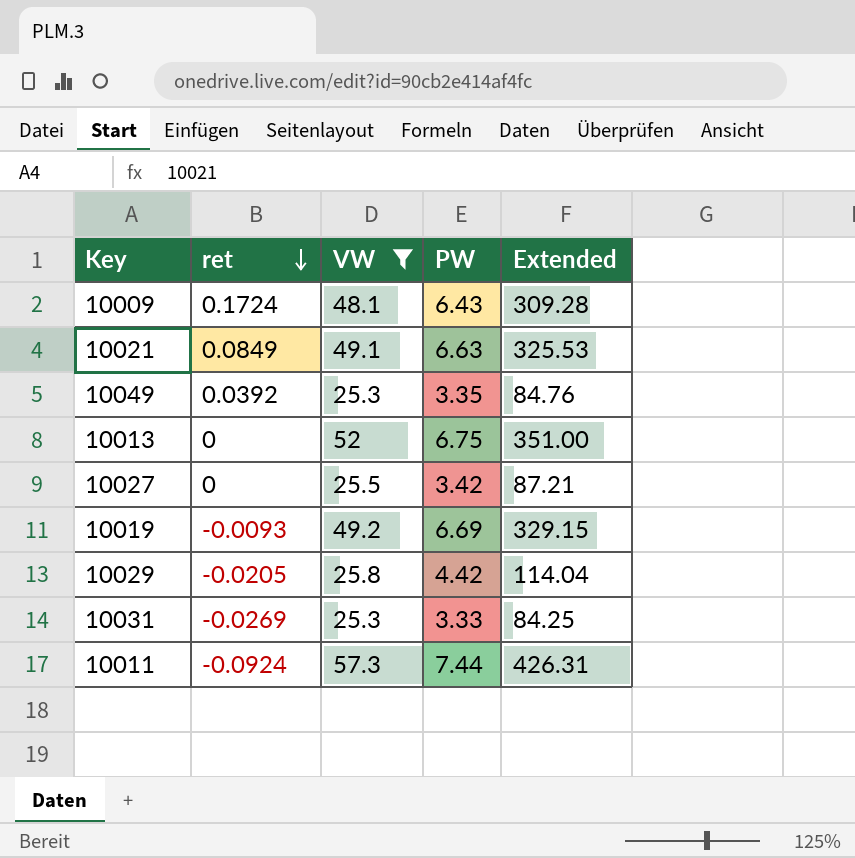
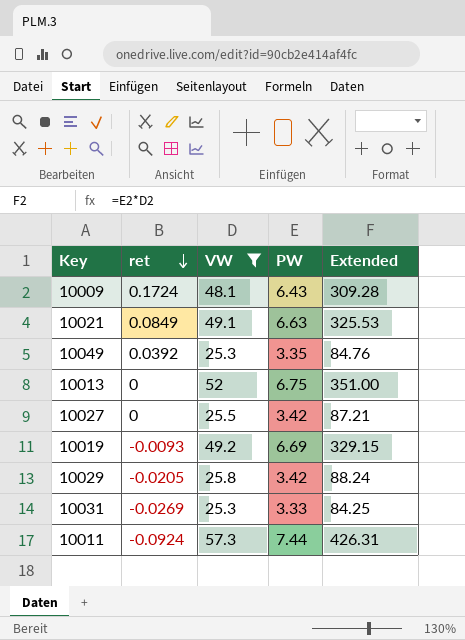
10029 | PW: 4.42 -> 3.42
10029 | Extended: 114.04 -> 88.24

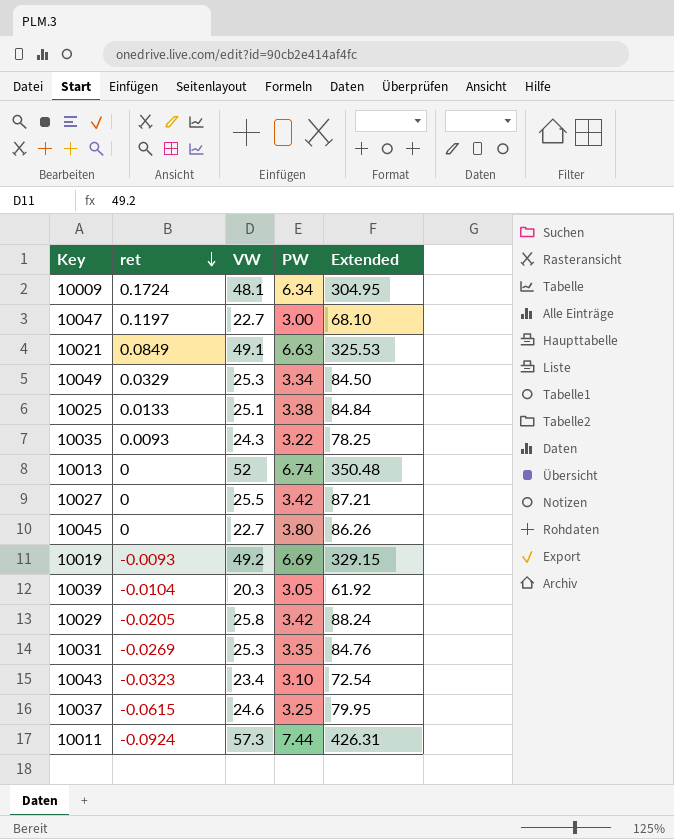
filter: VW >= 25.3 -> none
10009 | PW: 6.43 -> 6.34
10009 | Extended: 309.28 -> 304.95
10049 | ret: 0.0392 -> 0.0329
10049 | PW: 3.35 -> 3.34
10049 | Extended: 84.76 -> 84.50
10013 | PW: 6.75 -> 6.74
10013 | Extended: 351.00 -> 350.48
10031 | PW: 3.33 -> 3.35
10031 | Extended: 84.25 -> 84.76

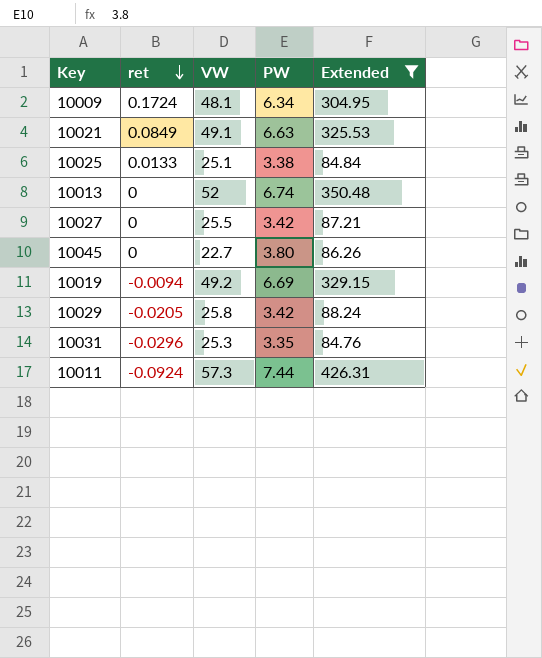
filter: none -> Extended >= 84.76
10019 | ret: -0.0093 -> -0.0094
10031 | ret: -0.0269 -> -0.0296

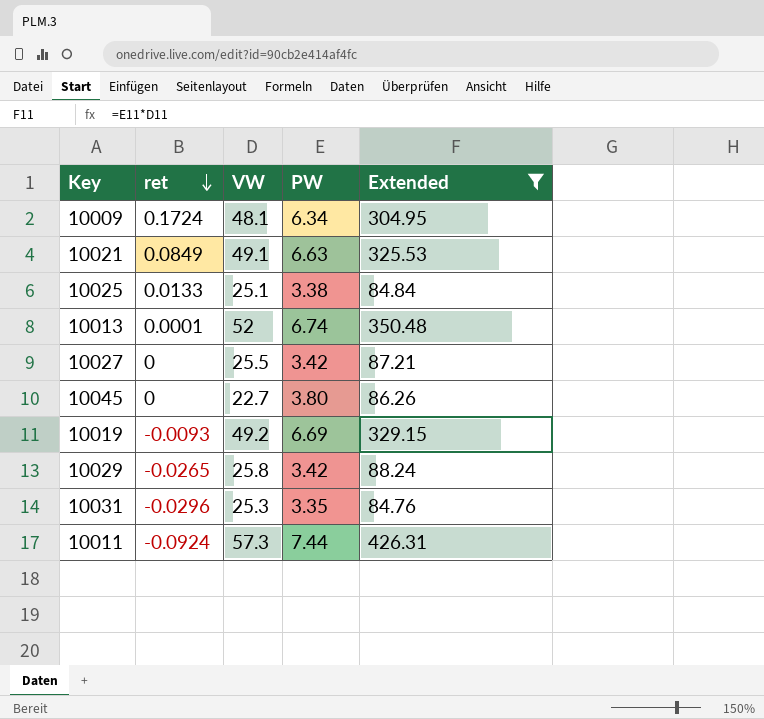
10013 | ret: 0 -> 0.0001
10019 | ret: -0.0094 -> -0.0093
10029 | ret: -0.0205 -> -0.0265

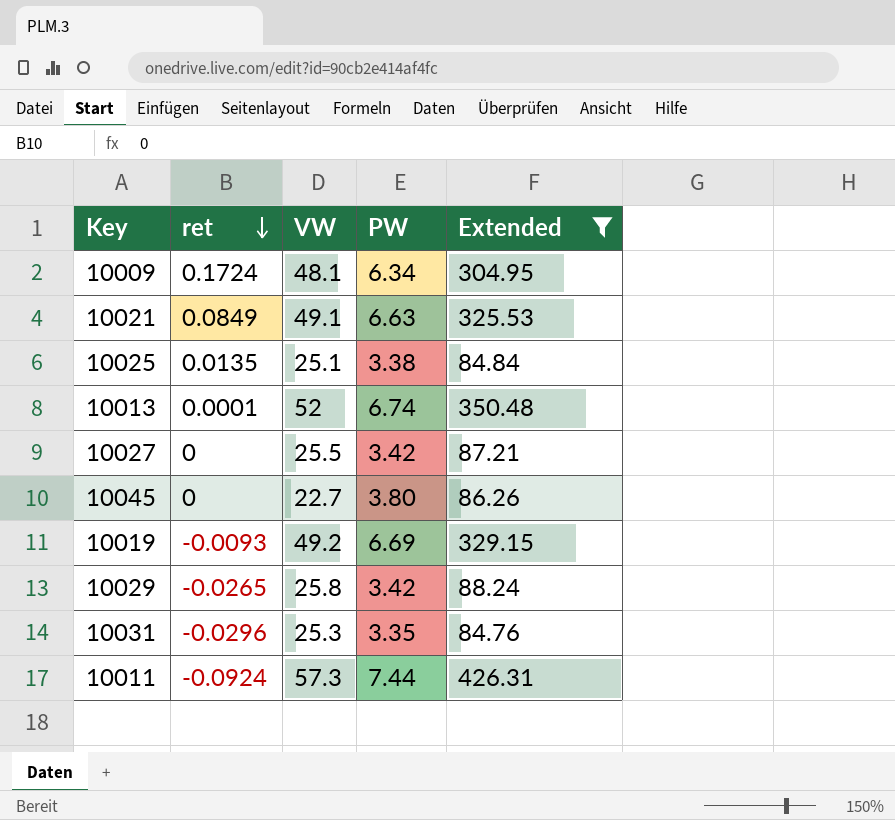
10025 | ret: 0.0133 -> 0.0135

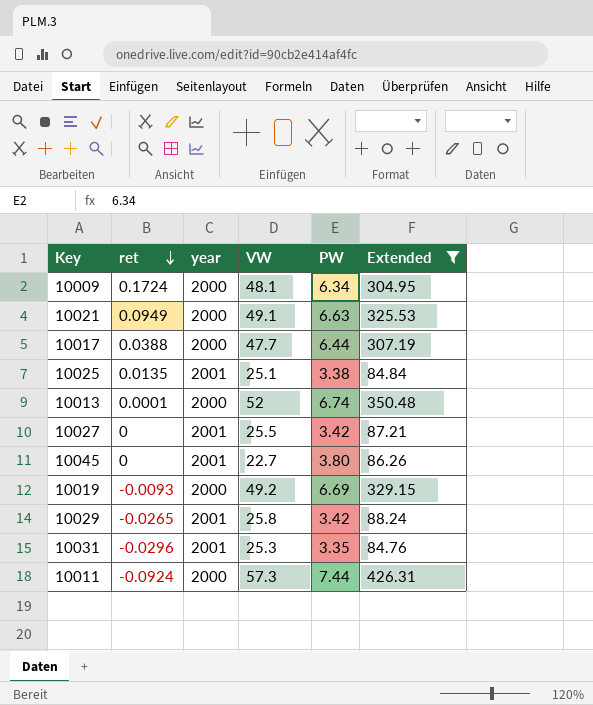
column year | position: none -> 3
10021 | ret: 0.0849 -> 0.0949
row 10017: none -> 0.0388 | 2000 | 47.7 | 6.44 | 307.19

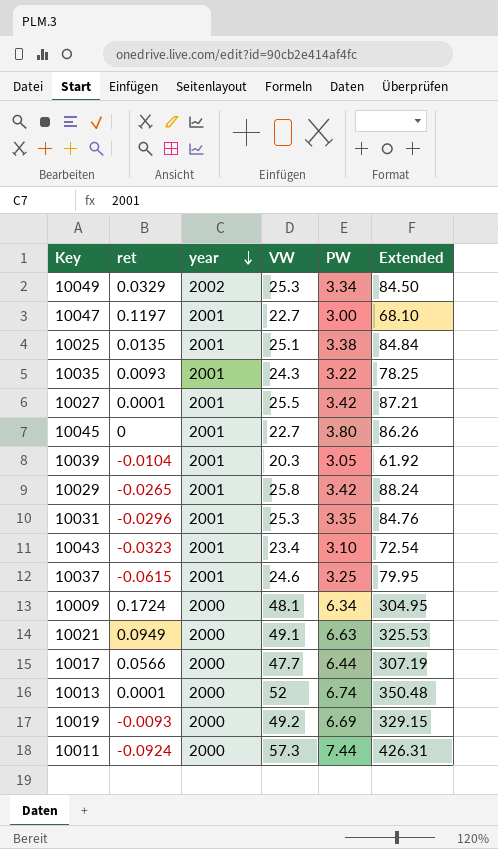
filter: Extended >= 84.76 -> none
row order: ret descending -> year descending
10027 | ret: 0 -> 0.0001
10017 | ret: 0.0388 -> 0.0566

